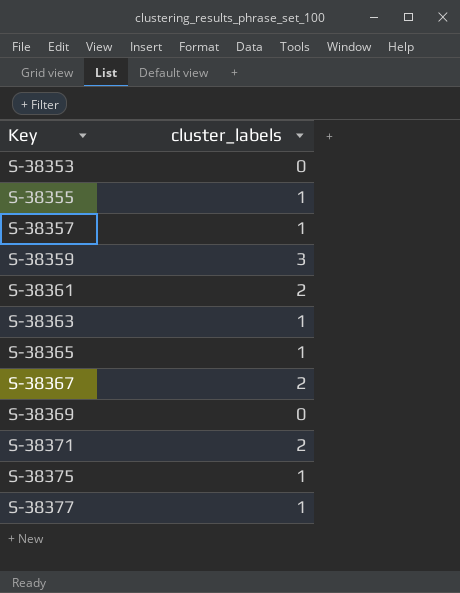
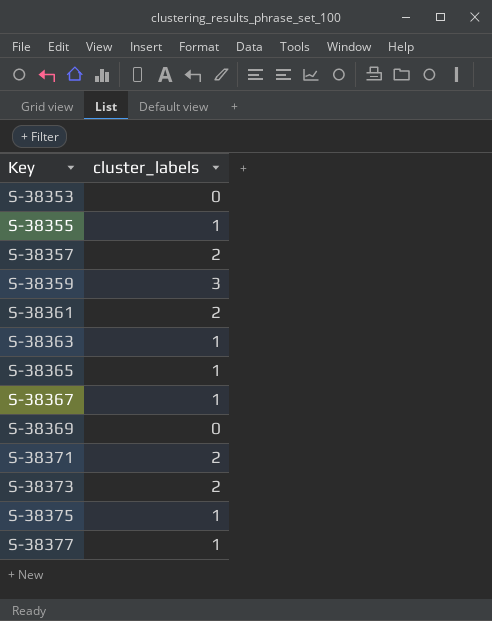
S-38357 | cluster_labels: 1 -> 2
S-38367 | cluster_labels: 2 -> 1
row S-38373: none -> 2

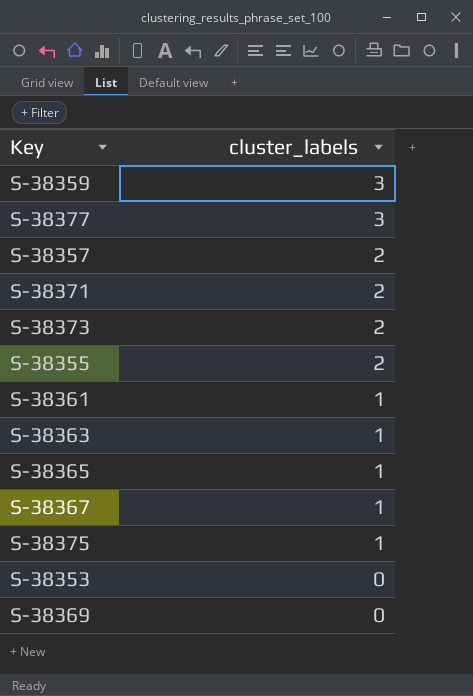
row order: Key ascending -> cluster_labels descending
S-38377 | cluster_labels: 1 -> 3
S-38355 | cluster_labels: 1 -> 2
S-38361 | cluster_labels: 2 -> 1

